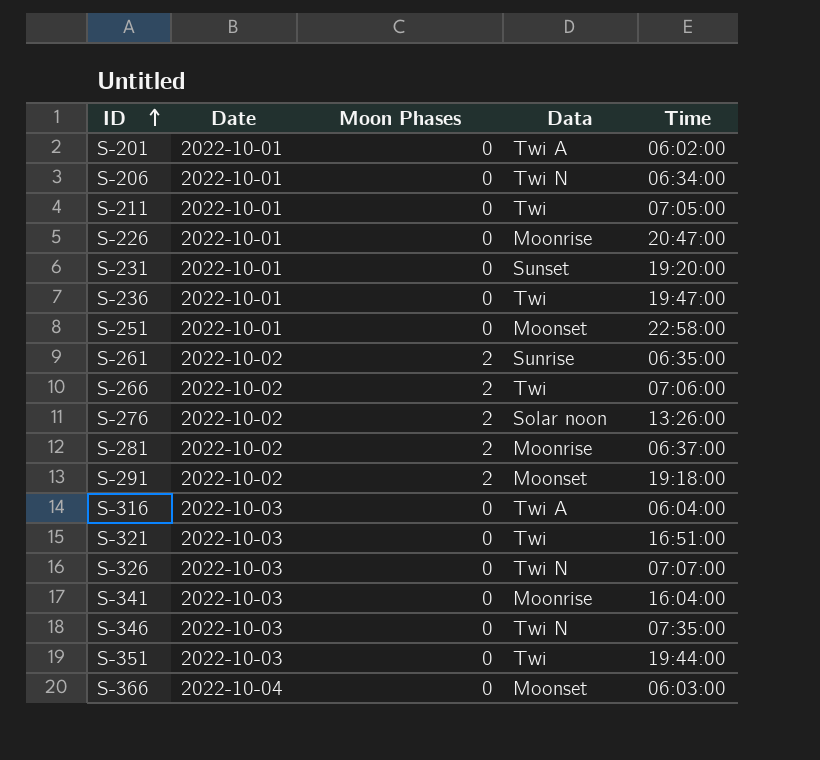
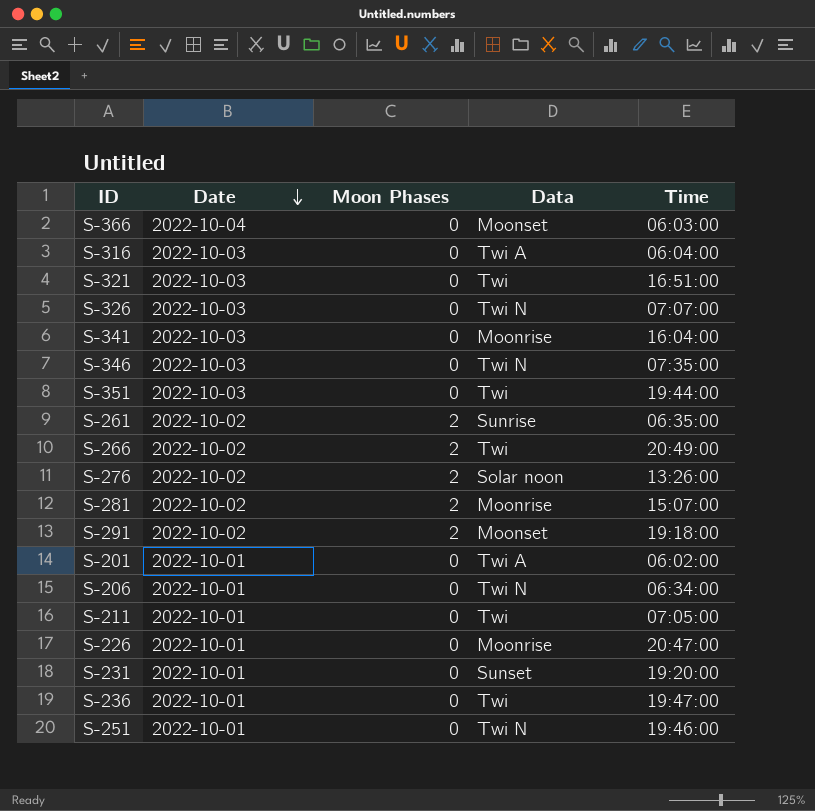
row order: ID ascending -> Date descending
S-266 | Time: 07:06:00 -> 20:49:00
S-281 | Time: 06:37:00 -> 15:07:00
S-251 | Data: Moonset -> Twi N
S-251 | Time: 22:58:00 -> 19:46:00

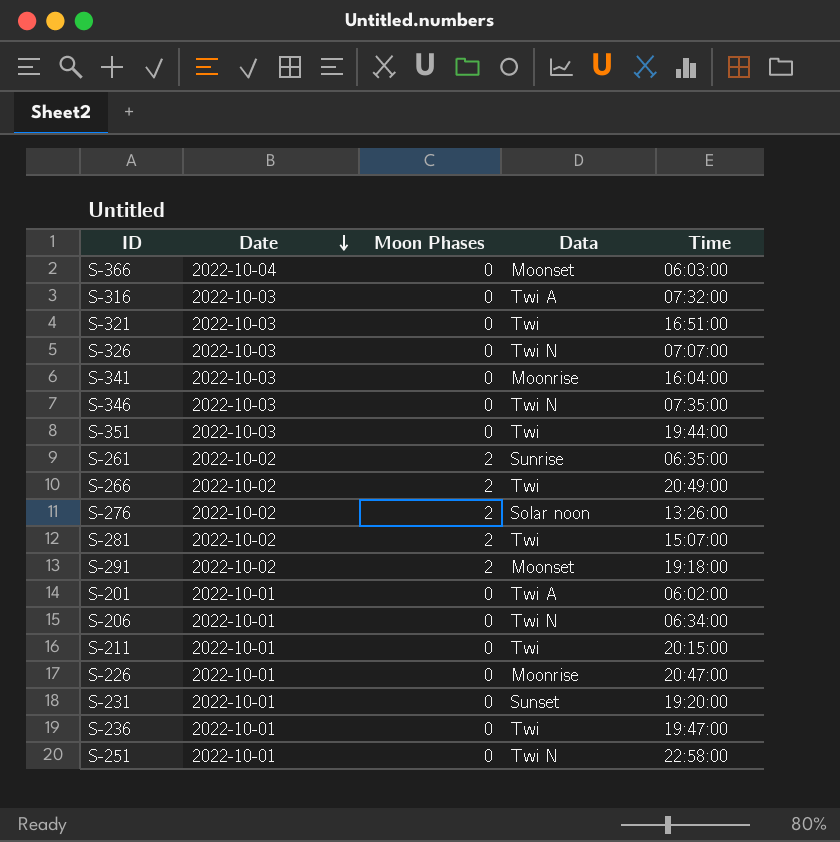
S-316 | Time: 06:04:00 -> 07:32:00
S-281 | Data: Moonrise -> Twi
S-211 | Time: 07:05:00 -> 20:15:00
S-251 | Time: 19:46:00 -> 22:58:00

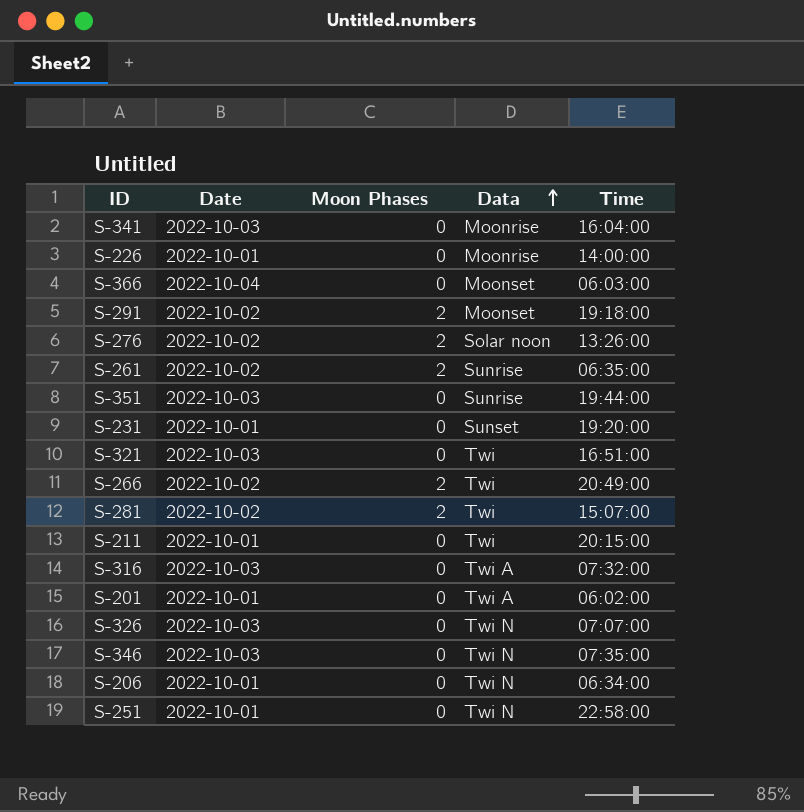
row order: Date descending -> Data ascending
row S-236: 2022-10-01 | 0 | Twi | 19:47:00 -> none
S-226 | Time: 20:47:00 -> 14:00:00
S-351 | Data: Twi -> Sunrise

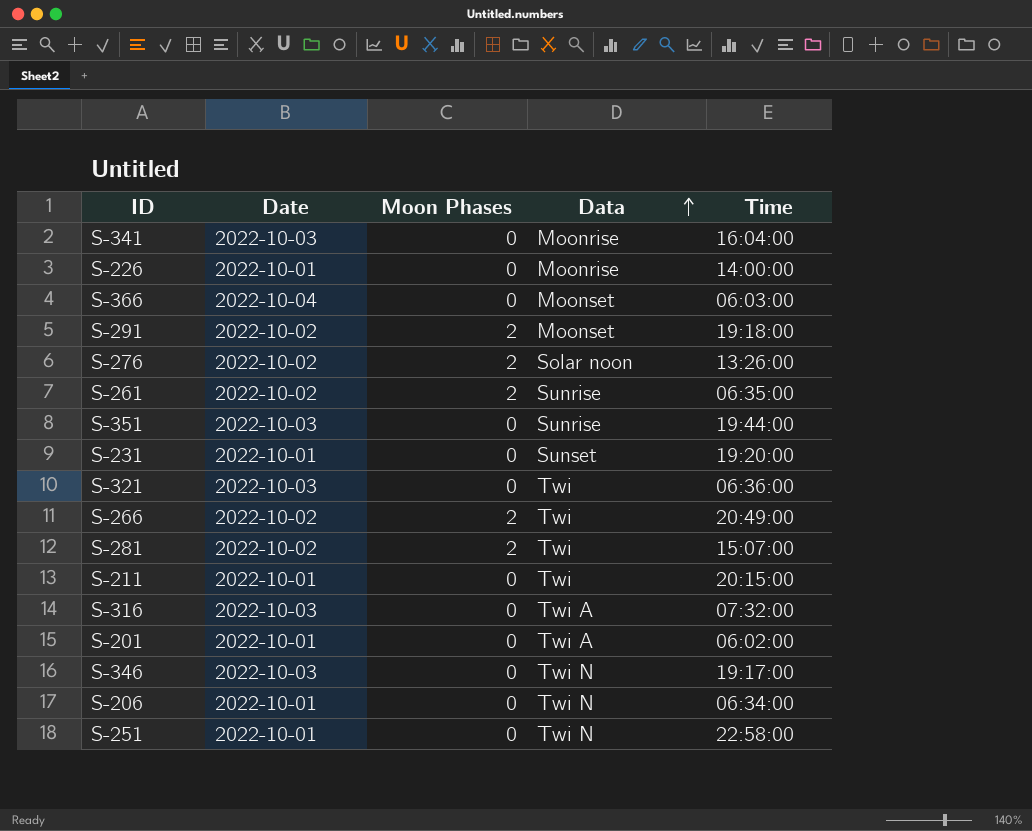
row S-326: 2022-10-03 | 0 | Twi N | 07:07:00 -> none
S-321 | Time: 16:51:00 -> 06:36:00
S-346 | Time: 07:35:00 -> 19:17:00

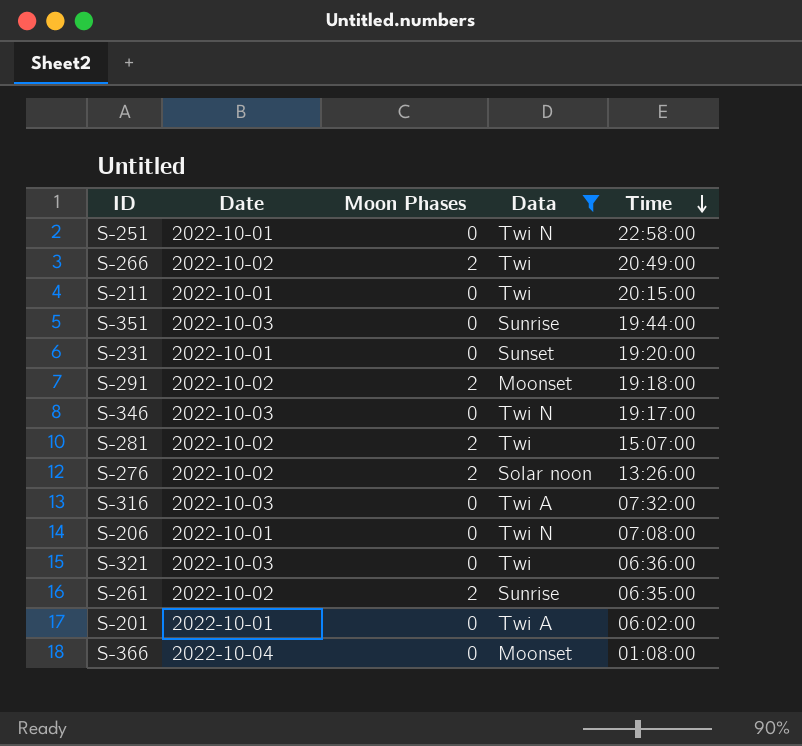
filter: none -> Data != Moonrise
row order: Data ascending -> Time descending
S-206 | Time: 06:34:00 -> 07:08:00
S-366 | Time: 06:03:00 -> 01:08:00

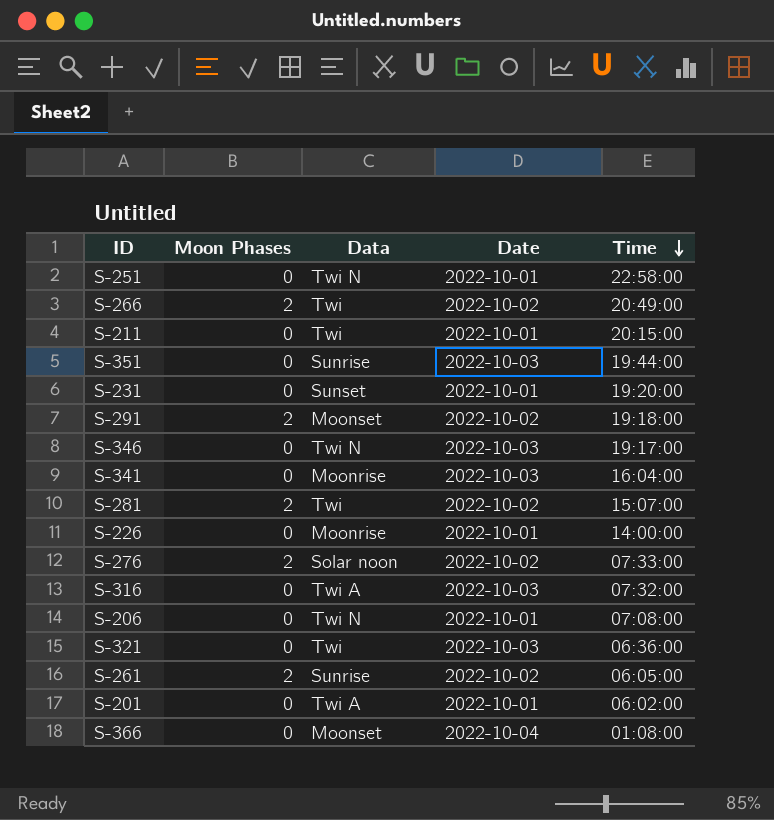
filter: Data != Moonrise -> none
column Date | position: 2 -> 4
S-276 | Time: 13:26:00 -> 07:33:00
S-261 | Time: 06:35:00 -> 06:05:00

